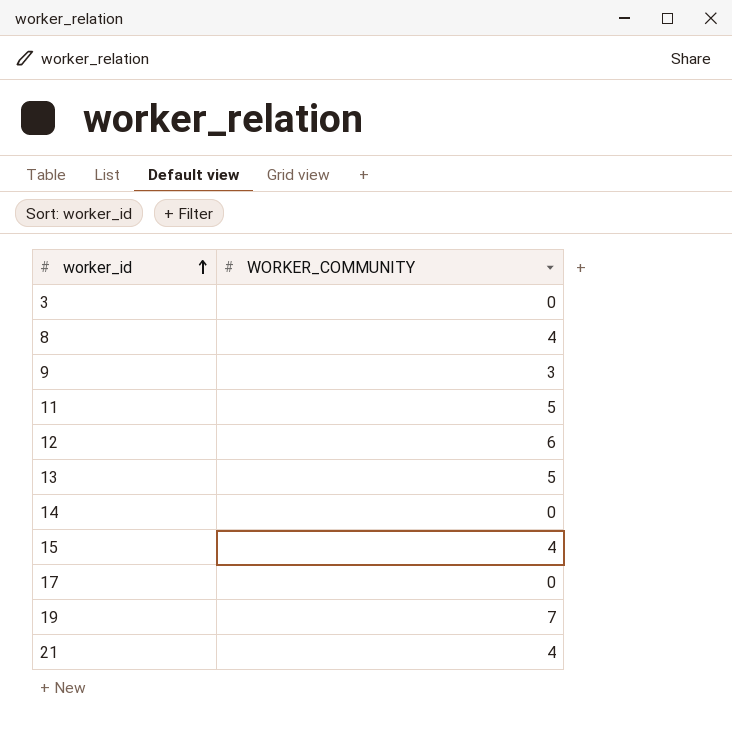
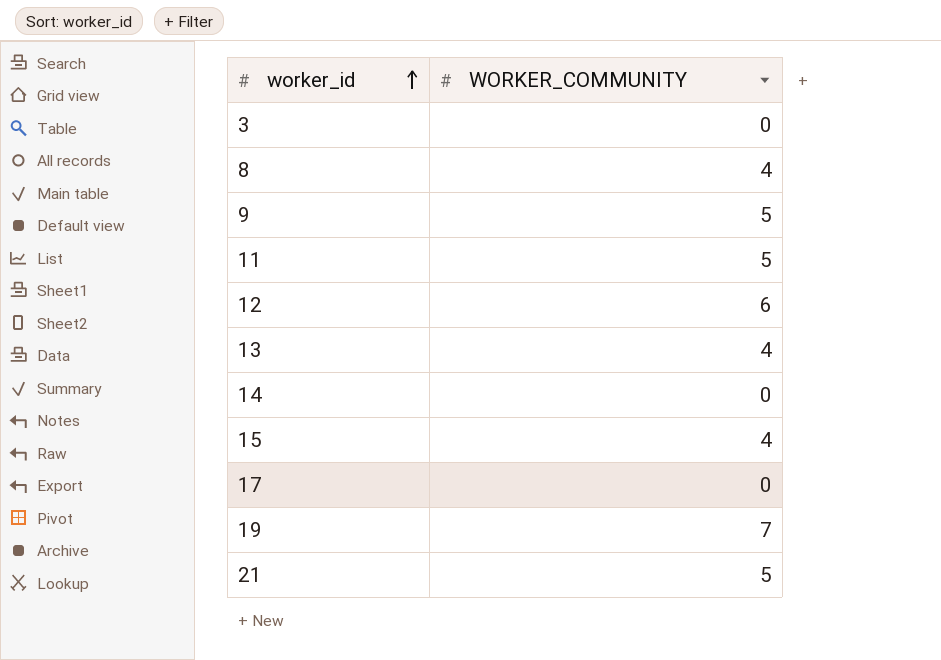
9 | WORKER_COMMUNITY: 3 -> 5
13 | WORKER_COMMUNITY: 5 -> 4
21 | WORKER_COMMUNITY: 4 -> 5

